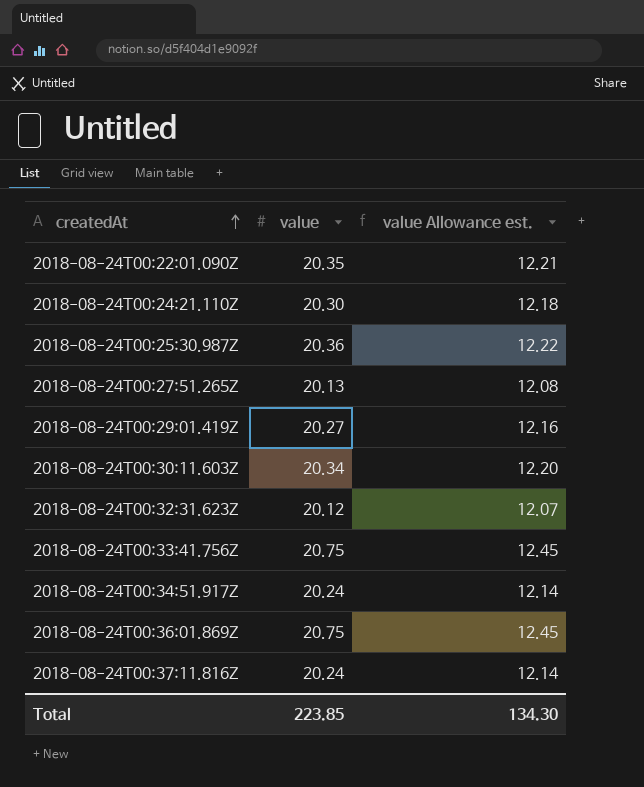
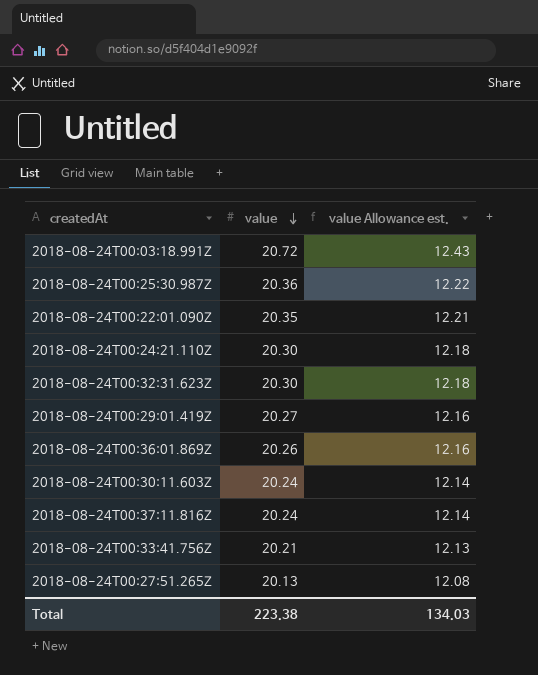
row order: createdAt ascending -> value descending
row 2018-08-24T00:34:51.917Z: 20.24 | 12.14 -> none
row 2018-08-24T00:03:18.991Z: none -> 20.72 | 12.43
2018-08-24T00:32:31.623Z | value: 20.12 -> 20.30
2018-08-24T00:32:31.623Z | value Allowance est.: 12.07 -> 12.18
2018-08-24T00:36:01.869Z | value: 20.75 -> 20.26
2018-08-24T00:36:01.869Z | value Allowance est.: 12.45 -> 12.16
2018-08-24T00:30:11.603Z | value: 20.34 -> 20.24
2018-08-24T00:30:11.603Z | value Allowance est.: 12.20 -> 12.14
2018-08-24T00:33:41.756Z | value: 20.75 -> 20.21
2018-08-24T00:33:41.756Z | value Allowance est.: 12.45 -> 12.13
Total | value: 223.85 -> 223.38
Total | value Allowance est.: 134.30 -> 134.03

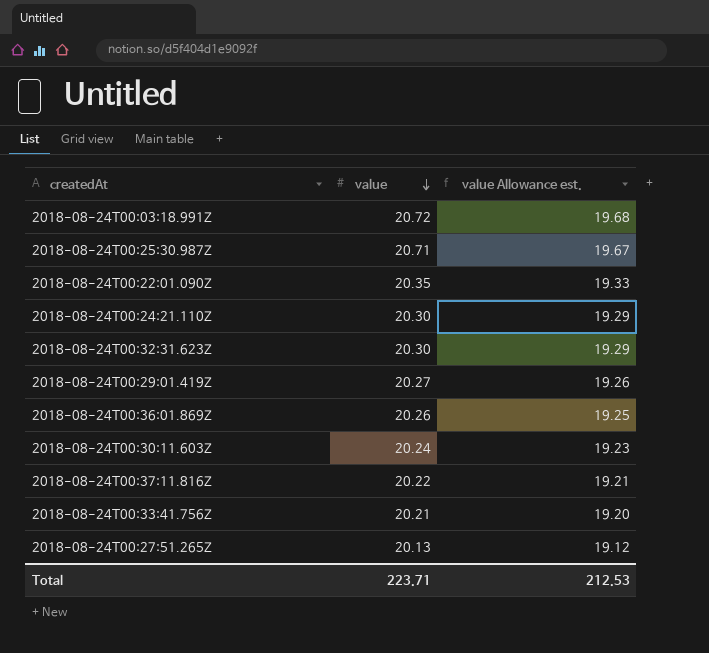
column value Allowance est. | formula: [value] * 0.6 -> [value] * 0.95
2018-08-24T00:25:30.987Z | value: 20.36 -> 20.71
2018-08-24T00:37:11.816Z | value: 20.24 -> 20.22
Total | value: 223.38 -> 223.71
Total | value Allowance est.: 134.03 -> 212.53

